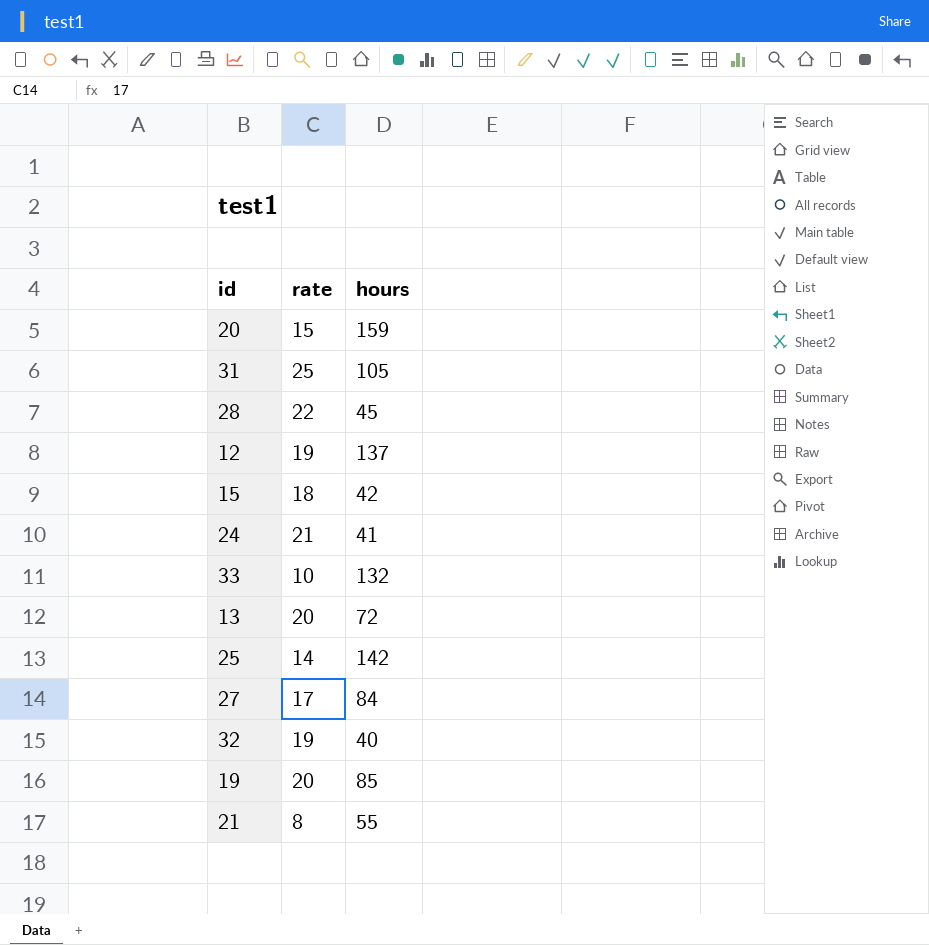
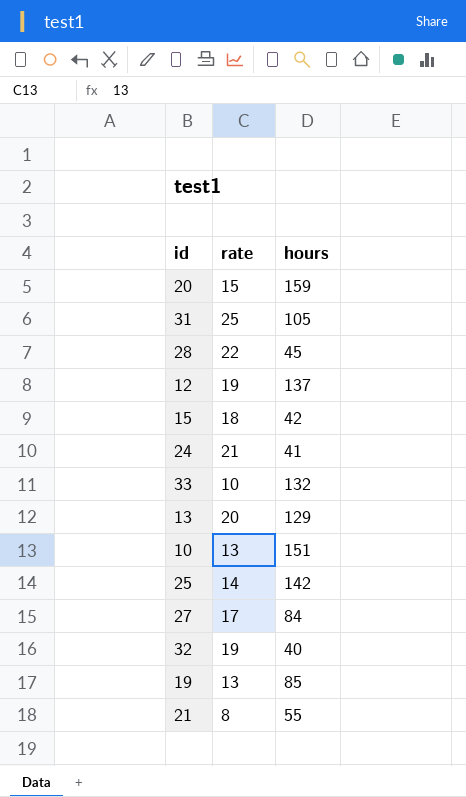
13 | hours: 72 -> 129
row 10: none -> 13 | 151
19 | rate: 20 -> 13

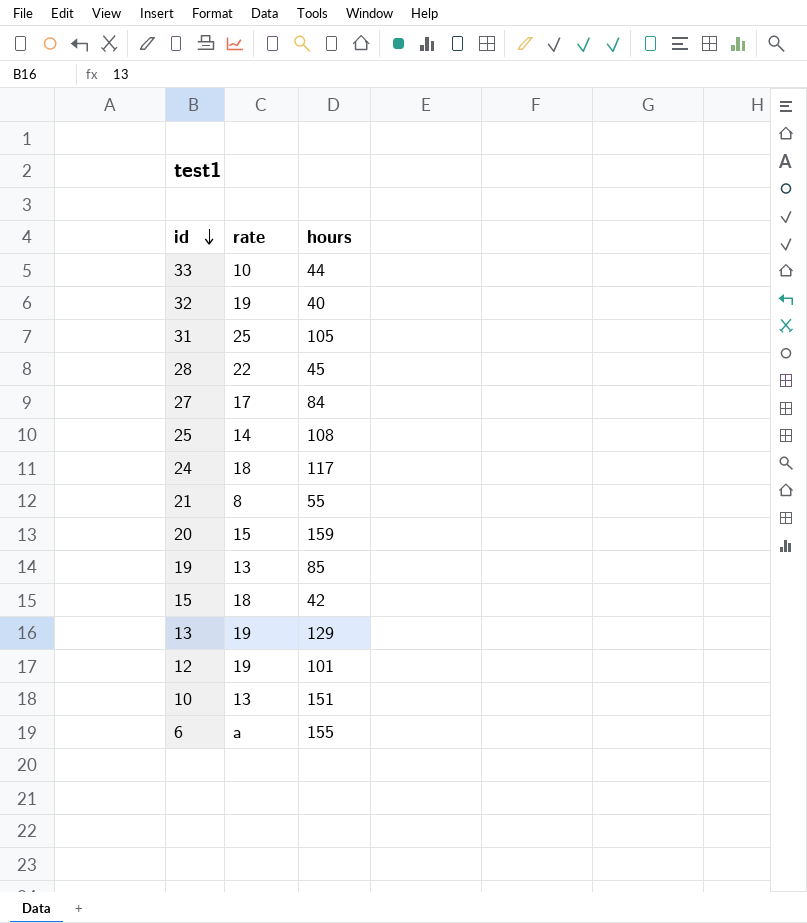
row order: none -> id descending
33 | hours: 132 -> 44
25 | hours: 142 -> 108
24 | rate: 21 -> 18
24 | hours: 41 -> 117
13 | rate: 20 -> 19
12 | hours: 137 -> 101
row 6: none -> a | 155

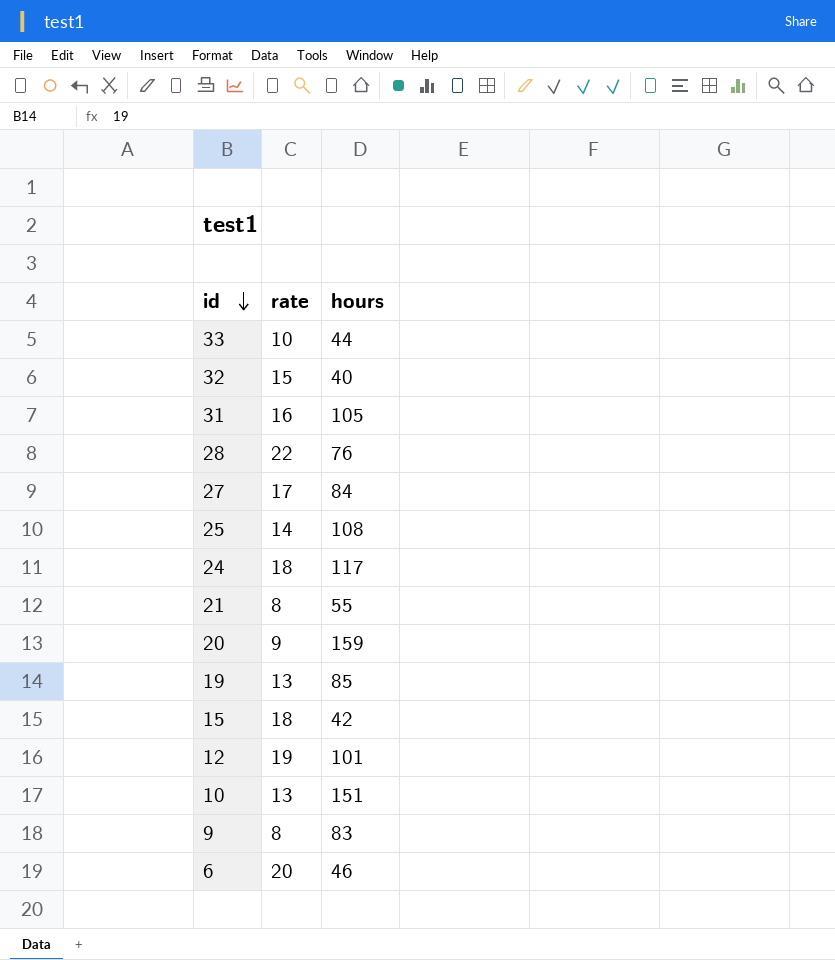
row 13: 19 | 129 -> none
32 | rate: 19 -> 15
31 | rate: 25 -> 16
28 | hours: 45 -> 76
20 | rate: 15 -> 9
row 9: none -> 8 | 83
6 | rate: a -> 20
6 | hours: 155 -> 46

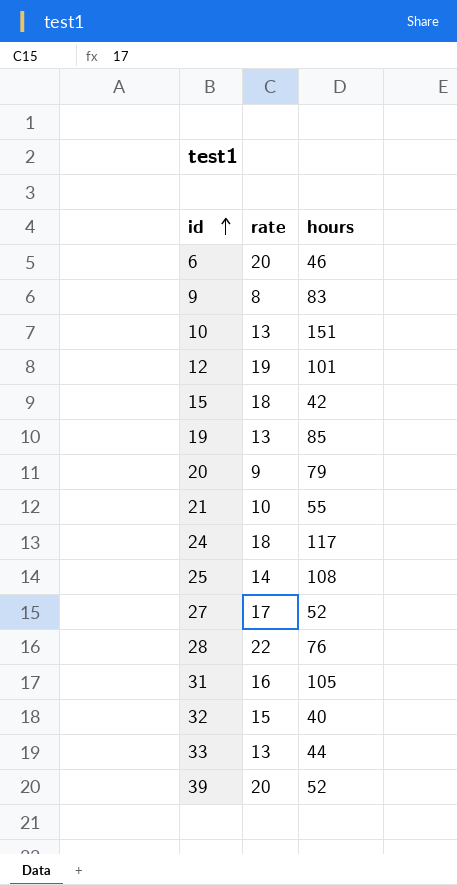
row order: id descending -> id ascending
20 | hours: 159 -> 79
21 | rate: 8 -> 10
27 | hours: 84 -> 52
33 | rate: 10 -> 13
row 39: none -> 20 | 52

